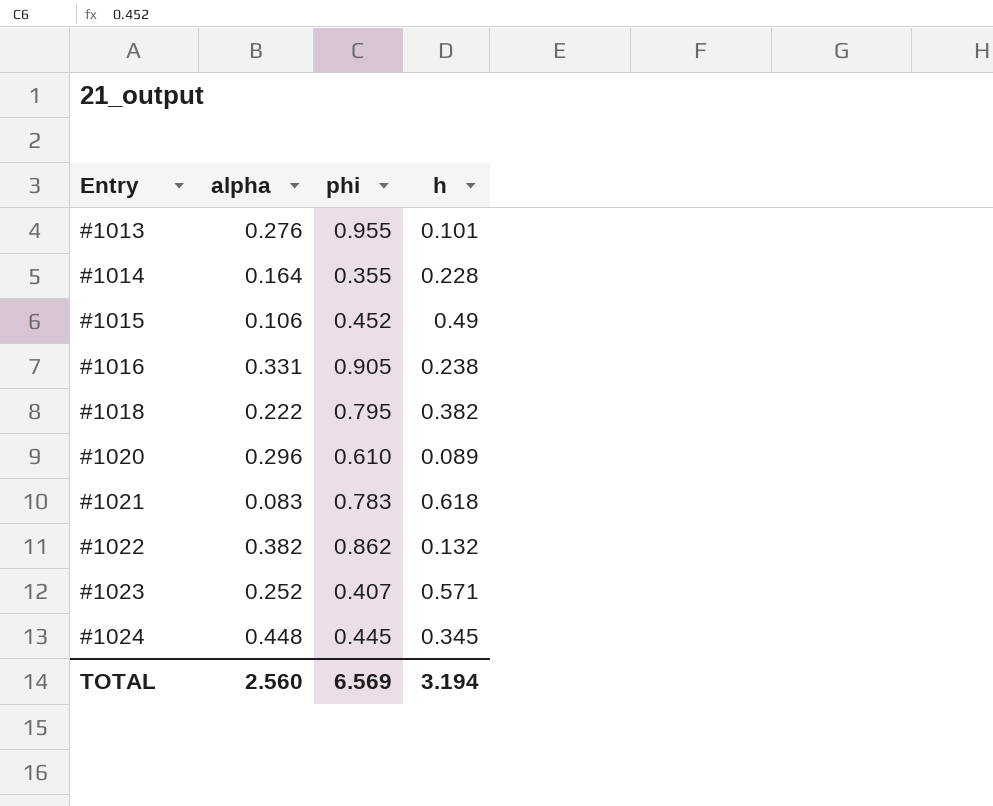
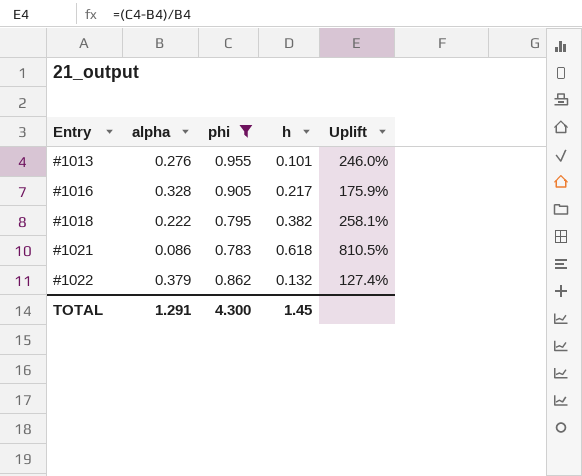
filter: none -> phi >= 0.783
column Uplift | formula: none -> ([phi] - [alpha]) / [alpha]
#1016 | alpha: 0.331 -> 0.328
#1016 | h: 0.238 -> 0.217
#1021 | alpha: 0.083 -> 0.086
#1022 | alpha: 0.382 -> 0.379
TOTAL | alpha: 2.560 -> 1.291
TOTAL | phi: 6.569 -> 4.300
TOTAL | h: 3.194 -> 1.45

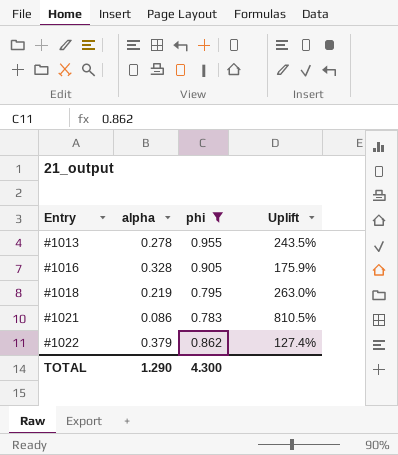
column h | position: 4 -> none
#1013 | alpha: 0.276 -> 0.278
#1013 | Uplift: 246.0% -> 243.5%
#1018 | alpha: 0.222 -> 0.219
#1018 | Uplift: 258.1% -> 263.0%
TOTAL | alpha: 1.291 -> 1.290

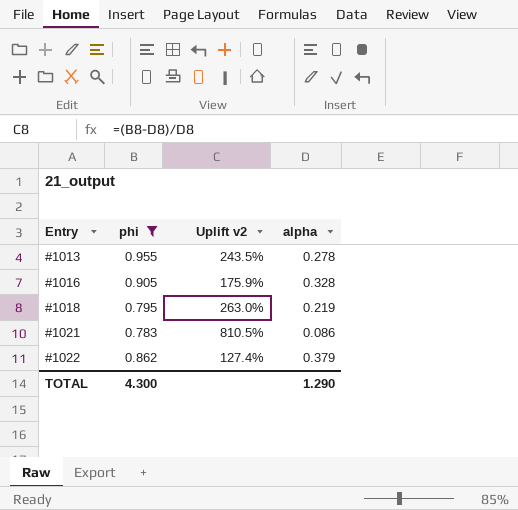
column name: Uplift -> Uplift v2
column alpha | position: 2 -> 4

